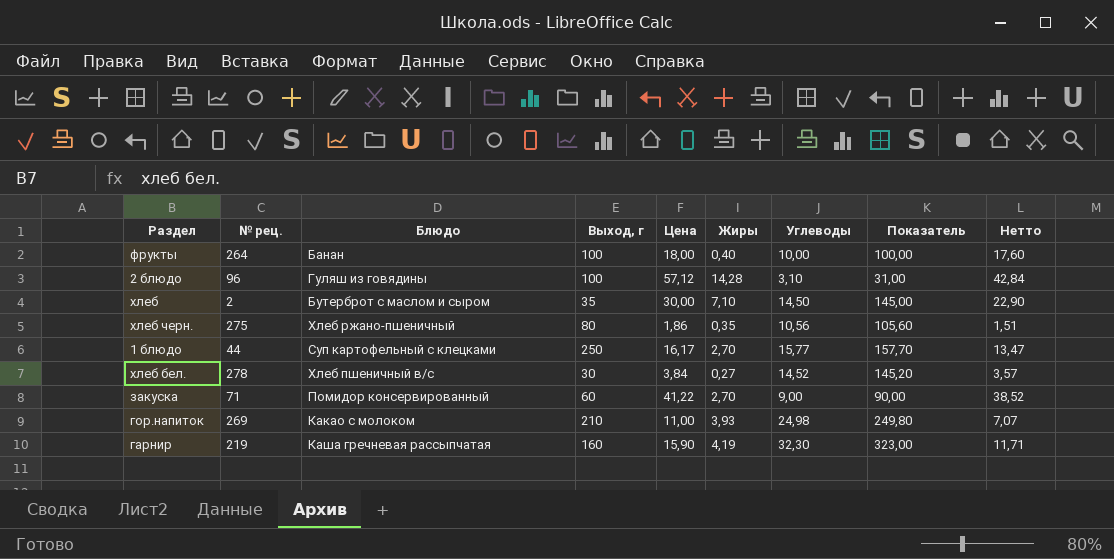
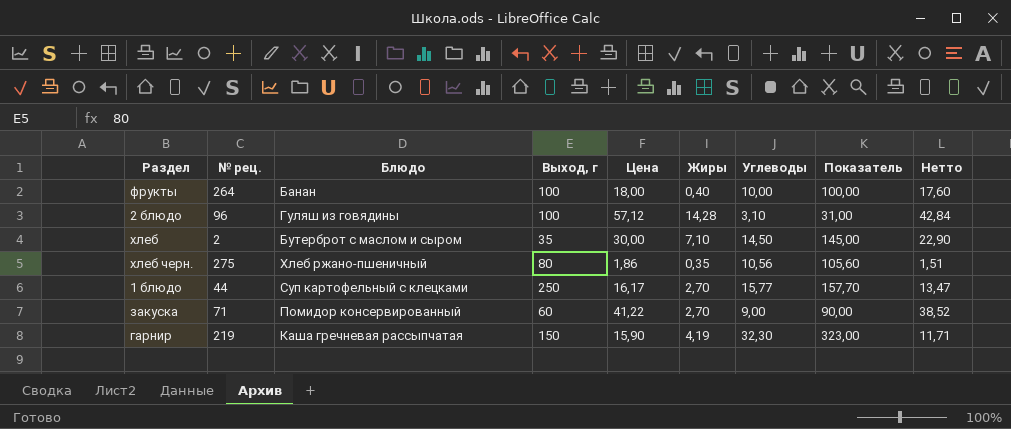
row хлеб бел.: 278 | Хлеб пшеничный в/с | 30 | 3,84 | 0,27 | 14,52 | 145,20 | 3,57 -> none
row гор.напиток: 269 | Какао с молоком | 210 | 11,00 | 3,93 | 24,98 | 249,80 | 7,07 -> none
гарнир | Выход, г: 160 -> 150

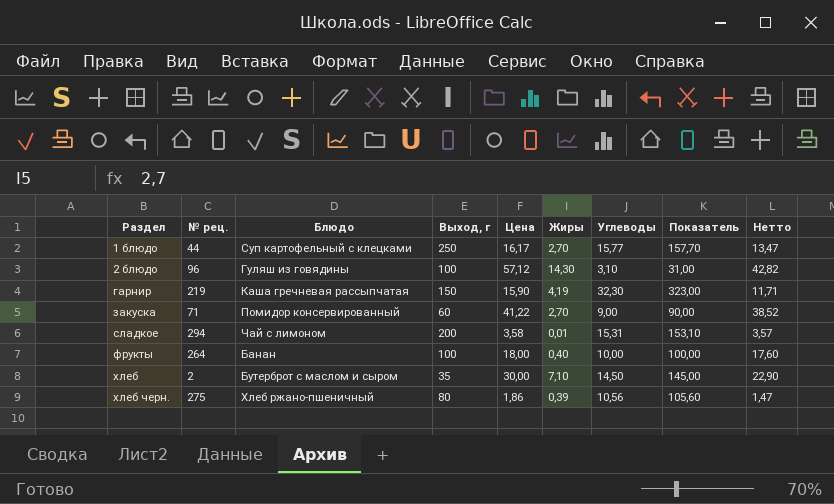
row order: none -> Раздел ascending
2 блюдо | Жиры: 14,28 -> 14,30
2 блюдо | Нетто: 42,84 -> 42,82
row сладкое: none -> 294 | Чай с лимоном | 200 | 3,58 | 0,01 | 15,31 | 153,10 | 3,57
хлеб черн. | Жиры: 0,35 -> 0,39
хлеб черн. | Нетто: 1,51 -> 1,47

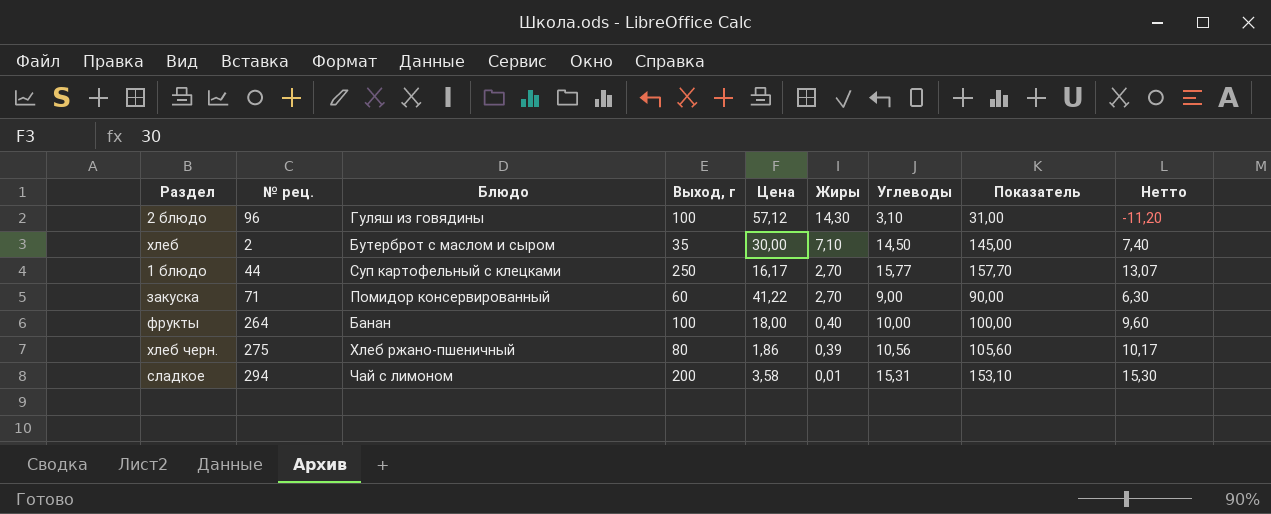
row order: Раздел ascending -> Жиры descending
column Нетто | formula: [Цена] - [Жиры] -> [Углеводы] - [Жиры]
row гарнир: 219 | Каша гречневая рассыпчатая | 150 | 15,90 | 4,19 | 32,30 | 323,00 | 11,71 -> none

